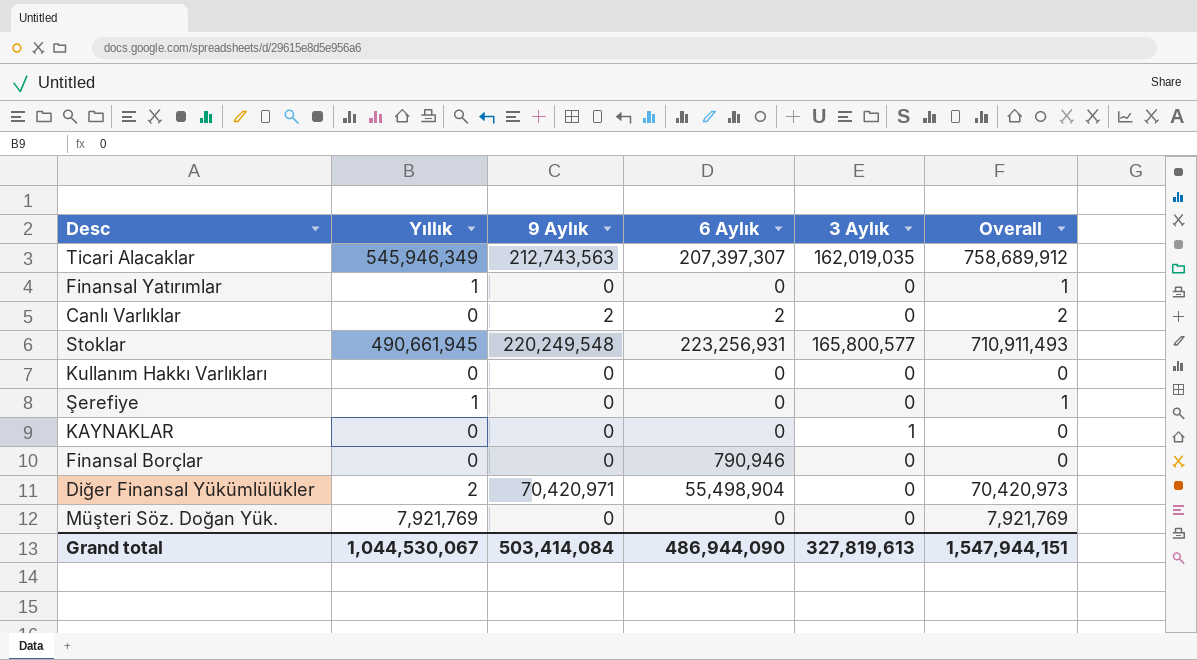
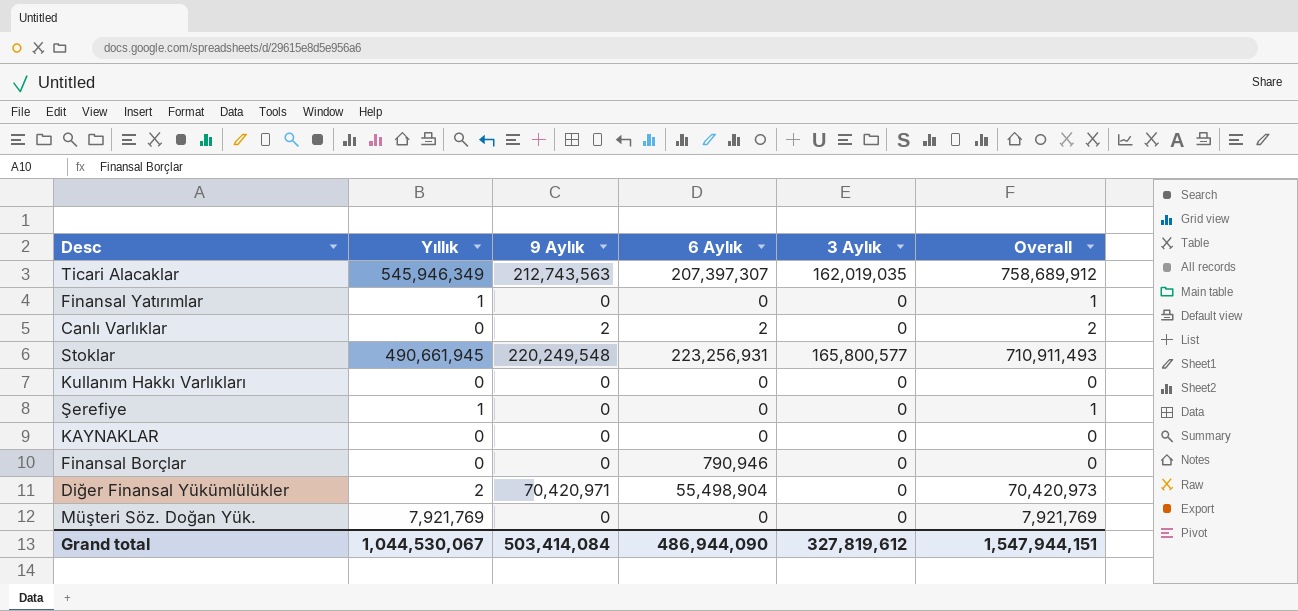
KAYNAKLAR | 3 Aylık: 1 -> 0
Grand total | 3 Aylık: 327,819,613 -> 327,819,612

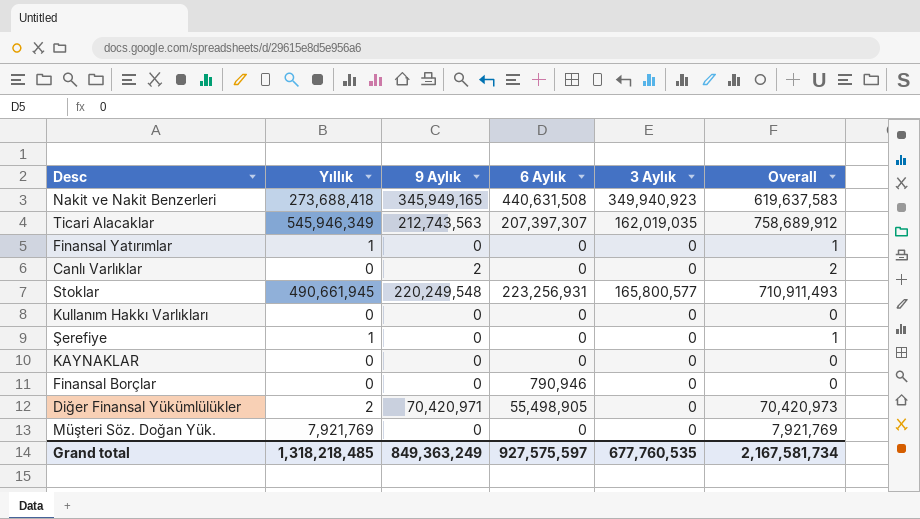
row Nakit ve Nakit Benzerleri: none -> 273,688,418 | 345,949,165 | 440,631,508 | 349,940,923 | 619,637,583
Canlı Varlıklar | 6 Aylık: 2 -> 0
Diğer Finansal Yükümlülükler | 6 Aylık: 55,498,904 -> 55,498,905
Grand total | Yıllık: 1,044,530,067 -> 1,318,218,485
Grand total | 9 Aylık: 503,414,084 -> 849,363,249
Grand total | 6 Aylık: 486,944,090 -> 927,575,597
Grand total | 3 Aylık: 327,819,612 -> 677,760,535
Grand total | Overall: 1,547,944,151 -> 2,167,581,734

